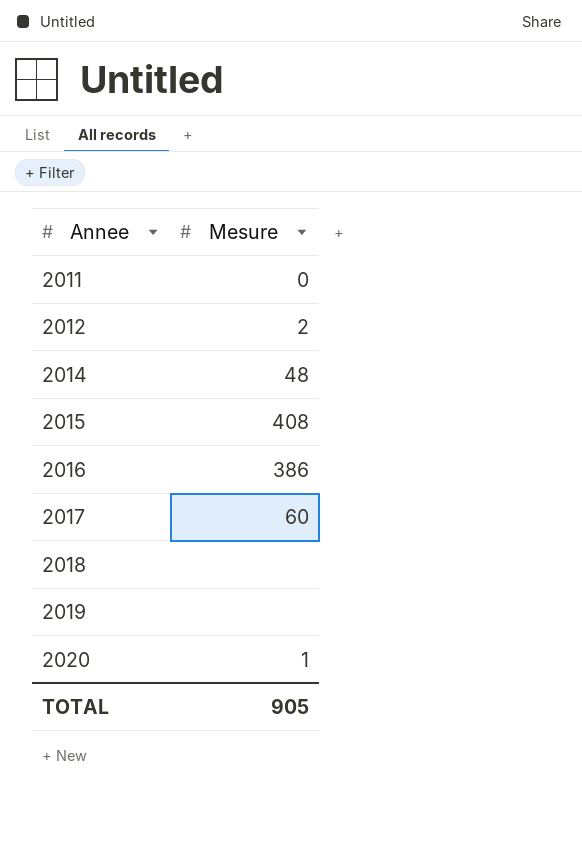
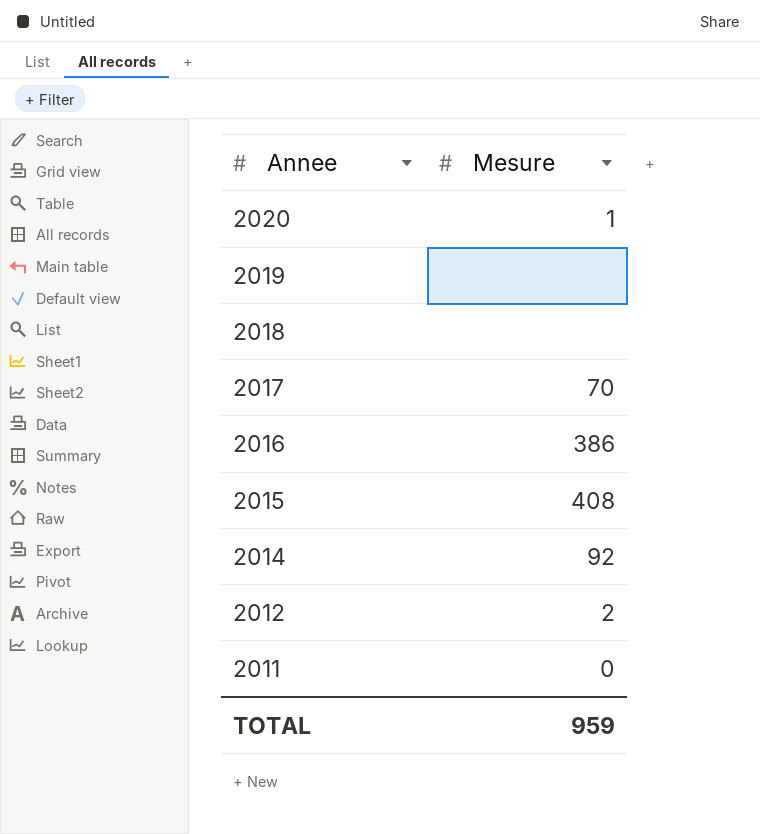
row order: Annee ascending -> Annee descending
2017 | Mesure: 60 -> 70
2014 | Mesure: 48 -> 92
TOTAL | Mesure: 905 -> 959

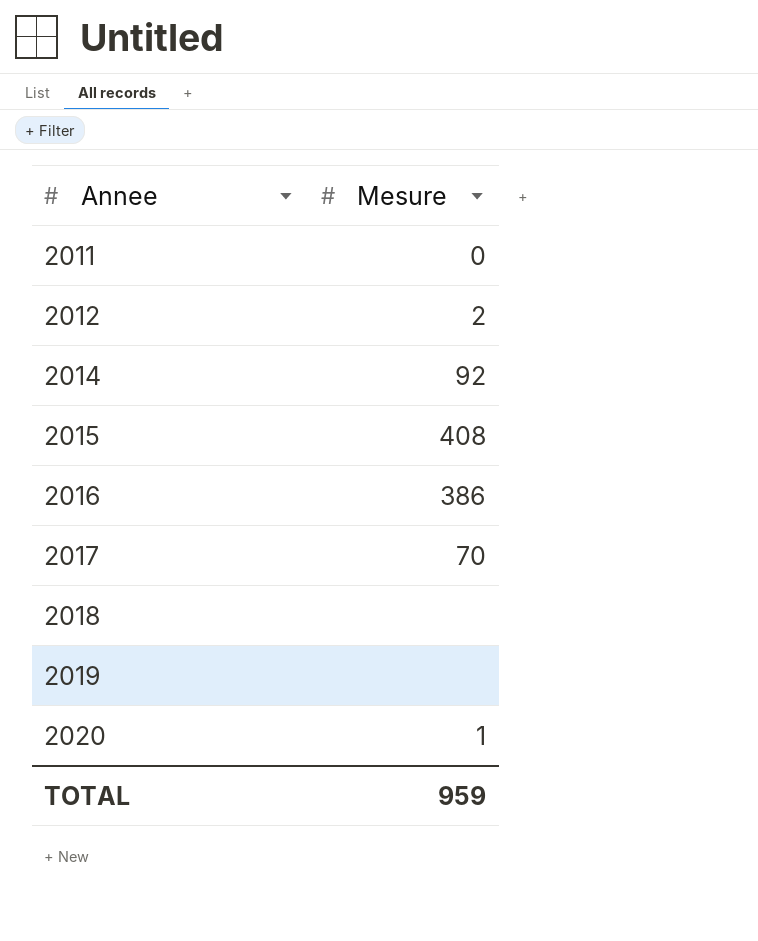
row order: Annee descending -> Annee ascending

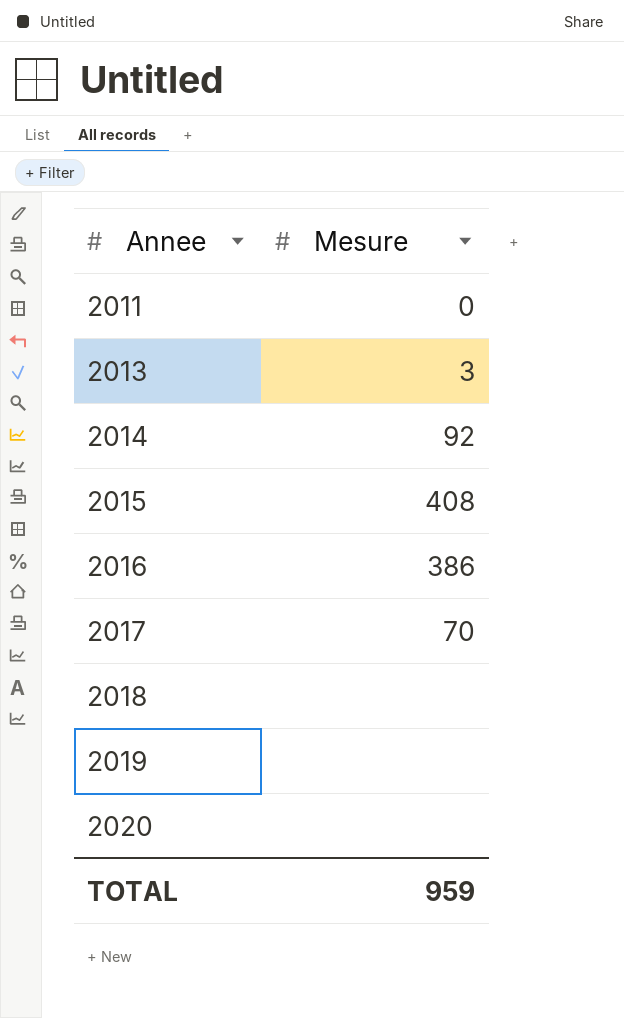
row 2012: 2 -> none
row 2013: none -> 3
2020 | Mesure: 1 -> none

